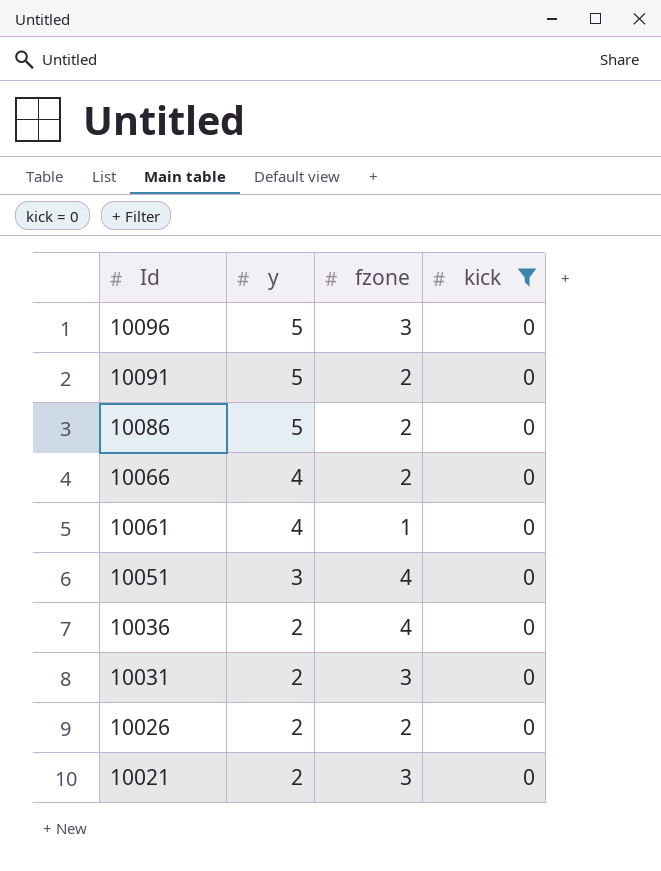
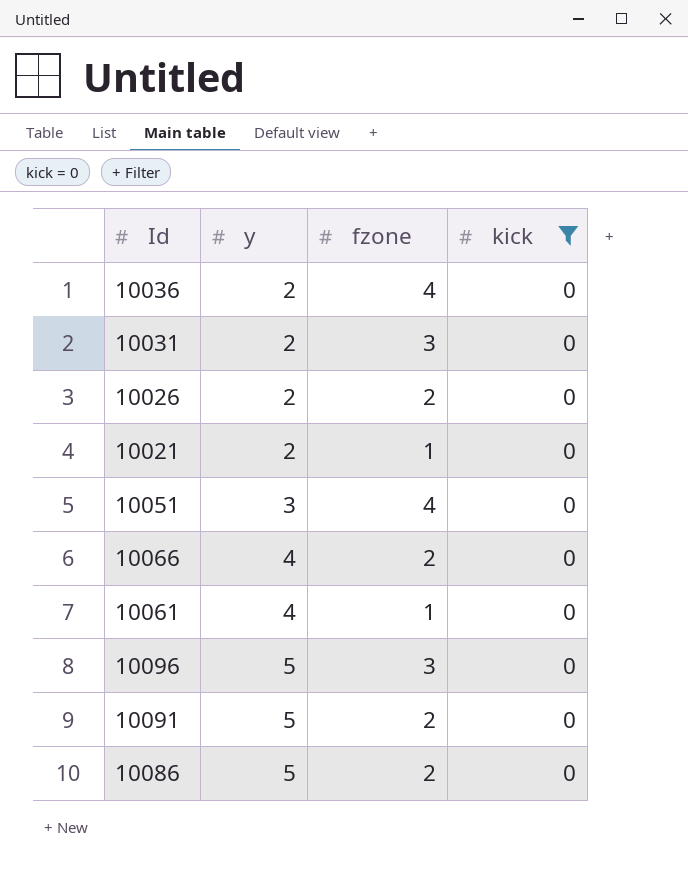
row order: Id descending -> y ascending
10021 | fzone: 3 -> 1

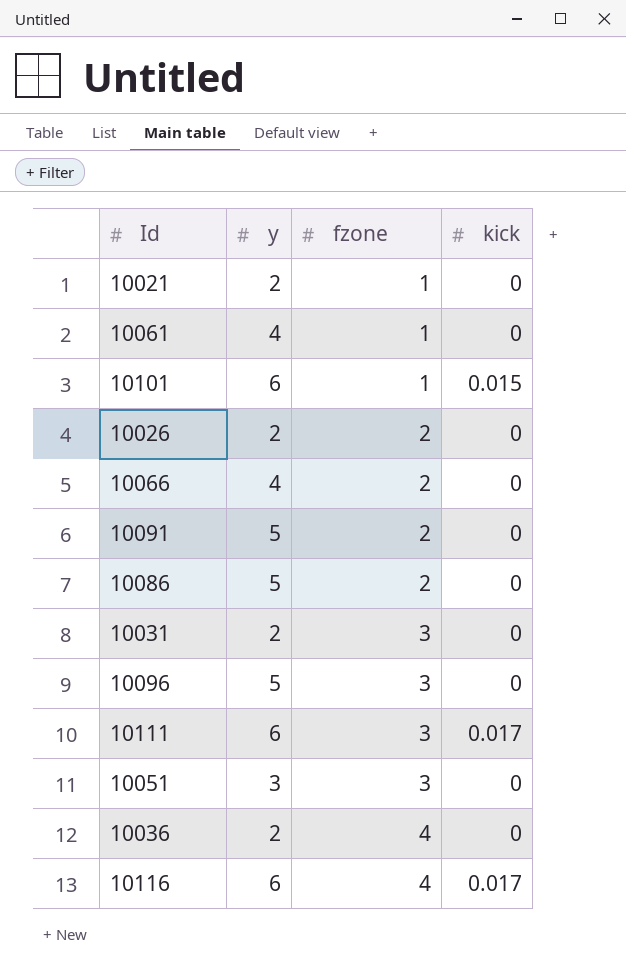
filter: kick = 0 -> none
row order: y ascending -> fzone ascending
10051 | fzone: 4 -> 3

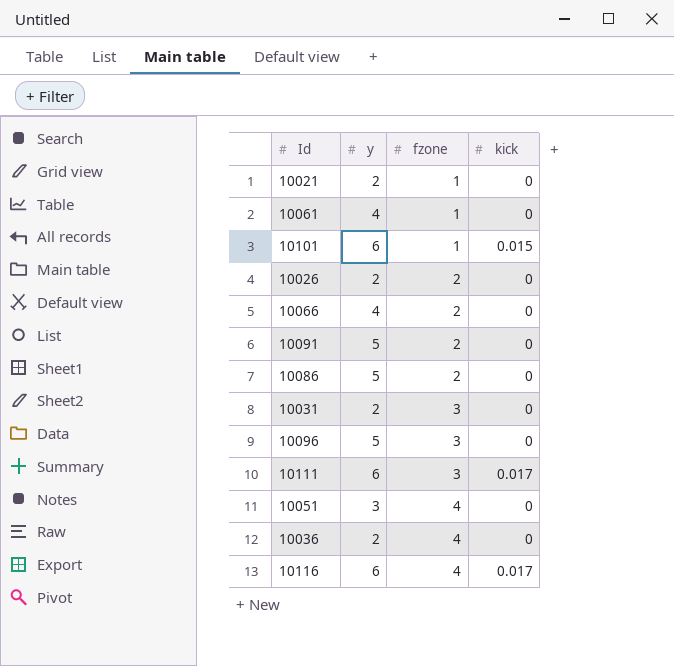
10051 | fzone: 3 -> 4

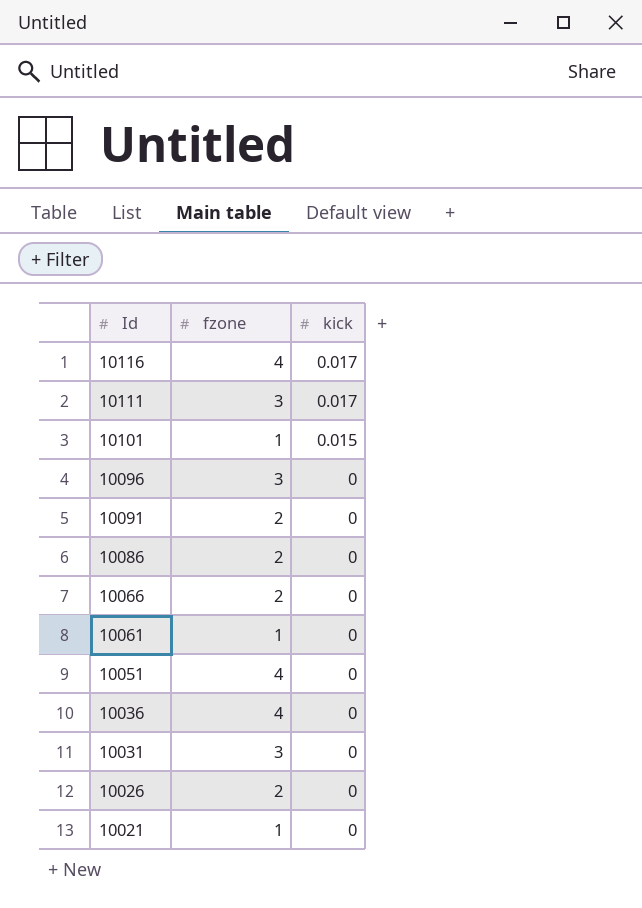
row order: fzone ascending -> Id descending
column y | position: 2 -> none

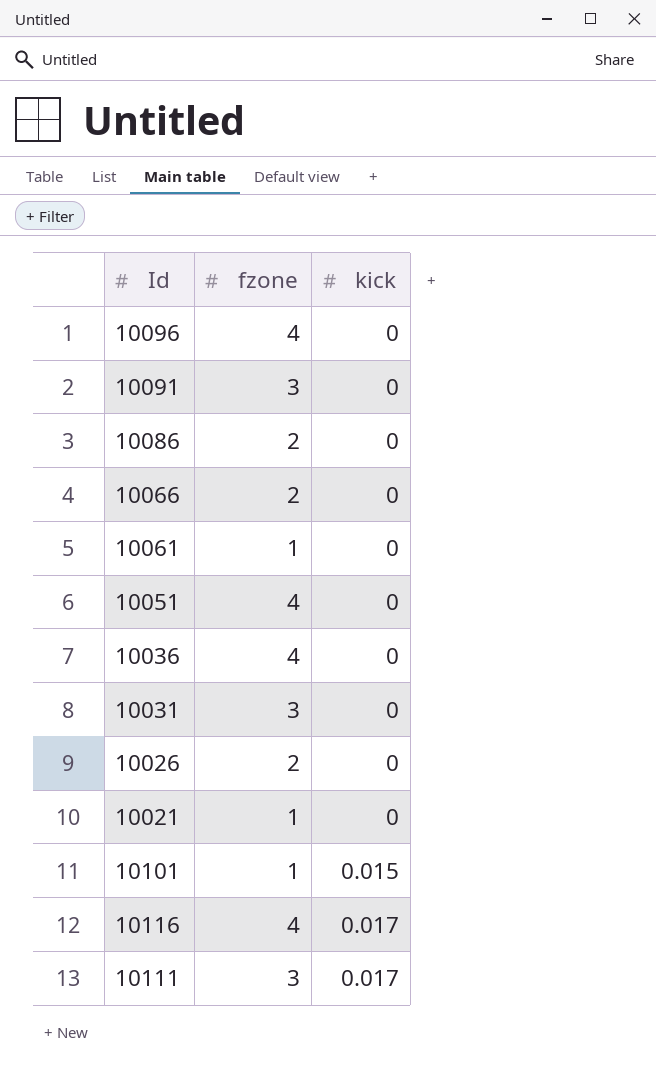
row order: Id descending -> kick ascending
10096 | fzone: 3 -> 4
10091 | fzone: 2 -> 3

